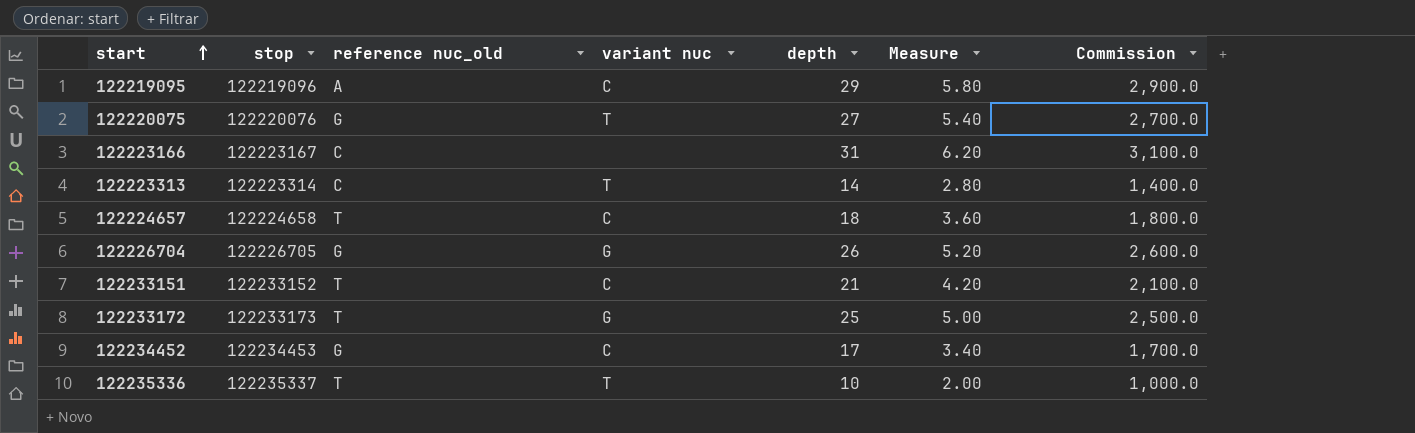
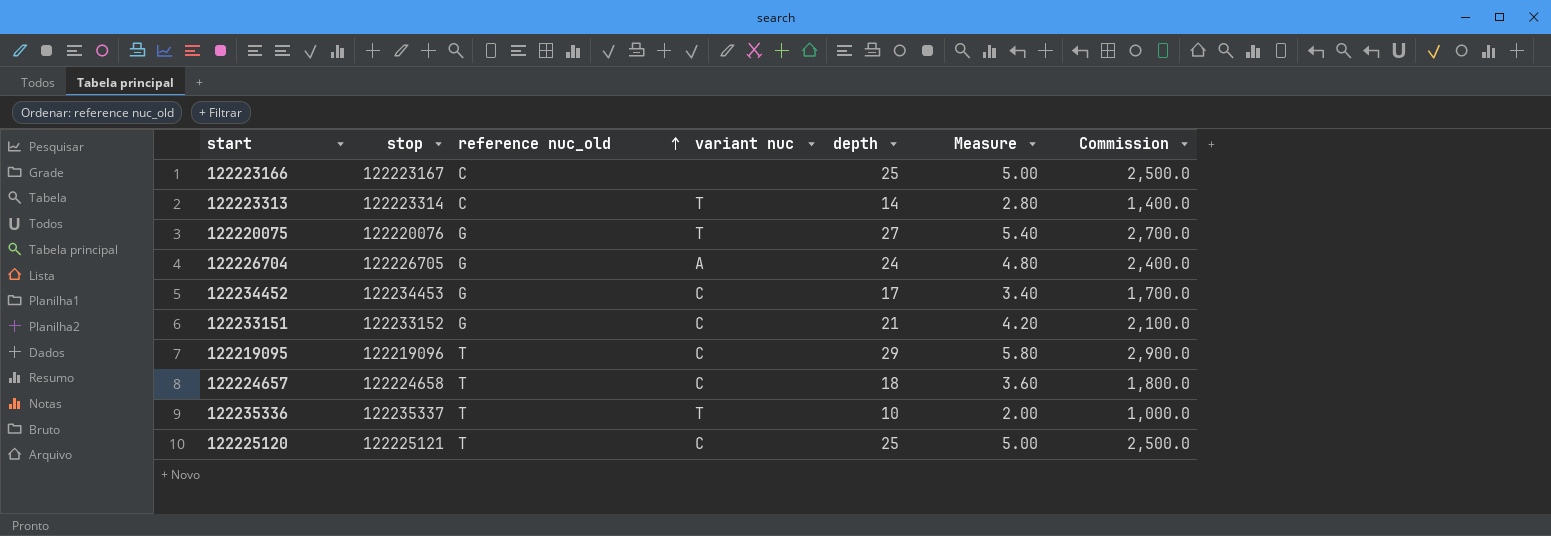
row order: start ascending -> reference nuc_old ascending
row 122233172: 122233173 | T | G | 25 | 5.00 | 2,500.0 -> none
122223166 | depth: 31 -> 25
122223166 | Measure: 6.20 -> 5.00
122223166 | Commission: 3,100.0 -> 2,500.0
122226704 | variant nuc: G -> A
122226704 | depth: 26 -> 24
122226704 | Measure: 5.20 -> 4.80
122226704 | Commission: 2,600.0 -> 2,400.0
122233151 | reference nuc_old: T -> G
122219095 | reference nuc_old: A -> T
row 122225120: none -> 122225121 | T | C | 25 | 5.00 | 2,500.0

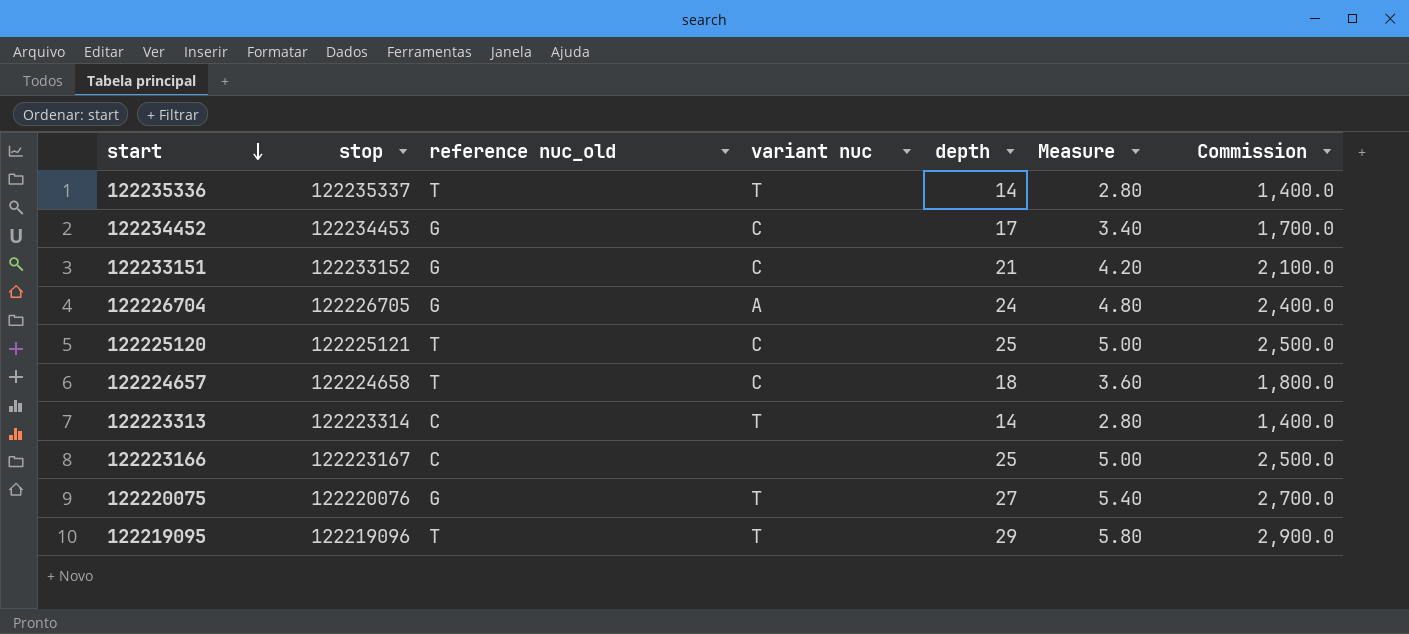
row order: reference nuc_old ascending -> start descending
122235336 | depth: 10 -> 14
122235336 | Measure: 2.00 -> 2.80
122235336 | Commission: 1,000.0 -> 1,400.0
122219095 | variant nuc: C -> T

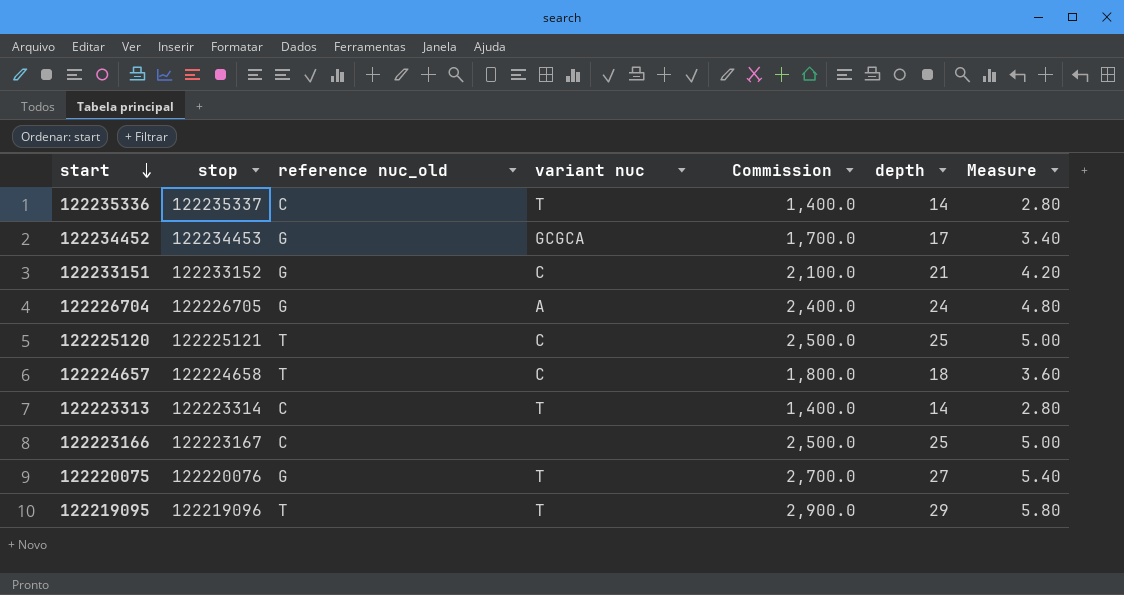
column Commission | position: 7 -> 5
122235336 | reference nuc_old: T -> C
122234452 | variant nuc: C -> GCGCA

